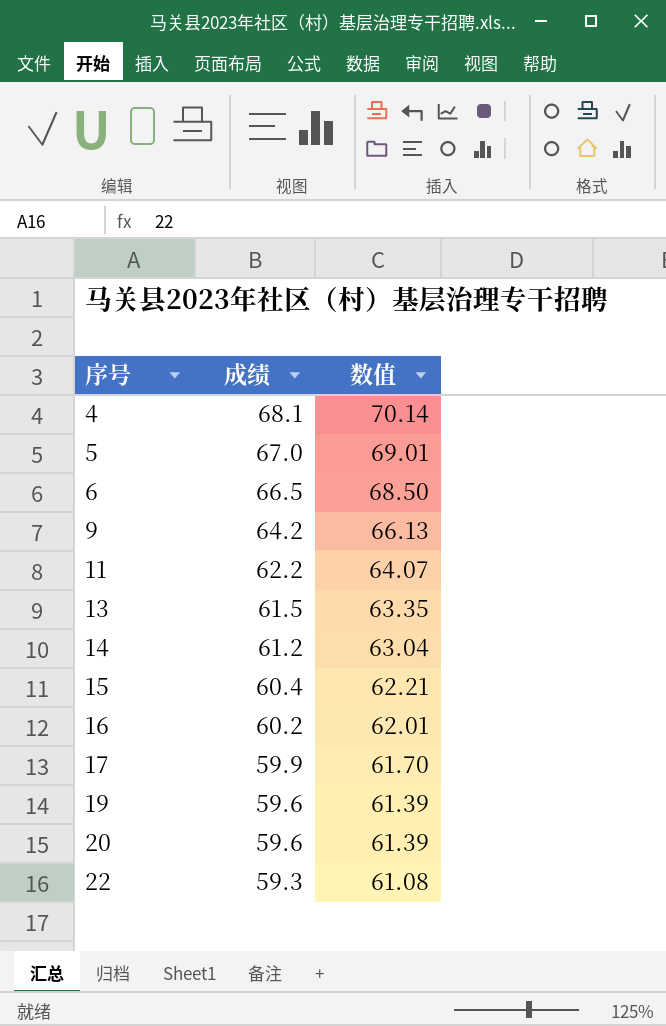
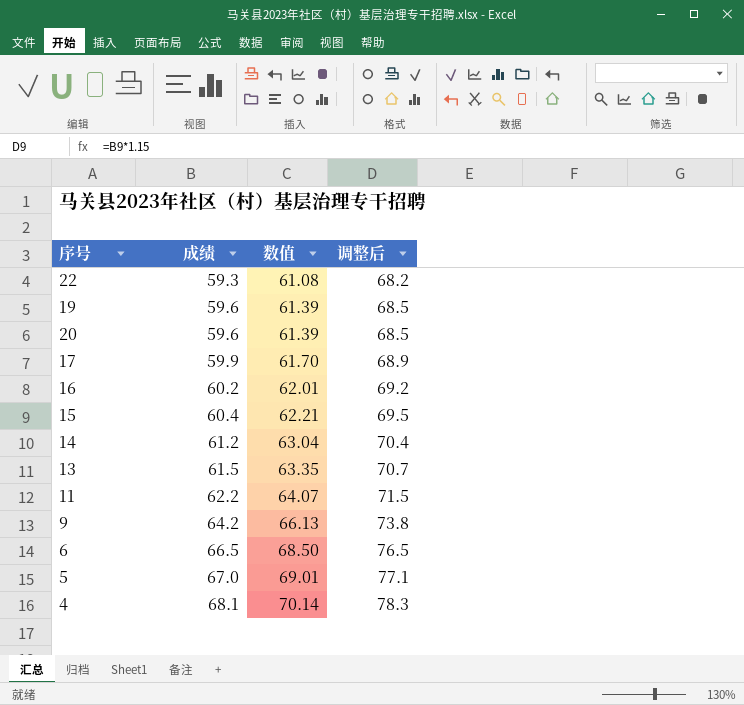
row order: 序号 ascending -> 成绩 ascending
column 调整后 | formula: none -> [成绩] * 1.15

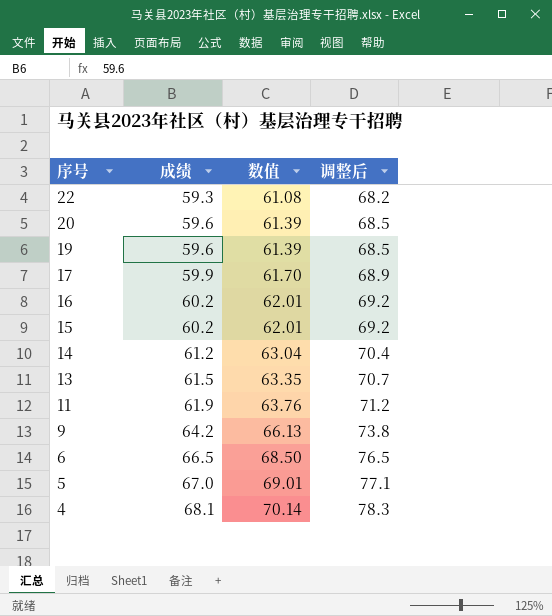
row order: 成绩 ascending -> 序号 descending
15 | 成绩: 60.4 -> 60.2
15 | 数值: 62.21 -> 62.01
15 | 调整后: 69.5 -> 69.2
11 | 成绩: 62.2 -> 61.9
11 | 数值: 64.07 -> 63.76
11 | 调整后: 71.5 -> 71.2

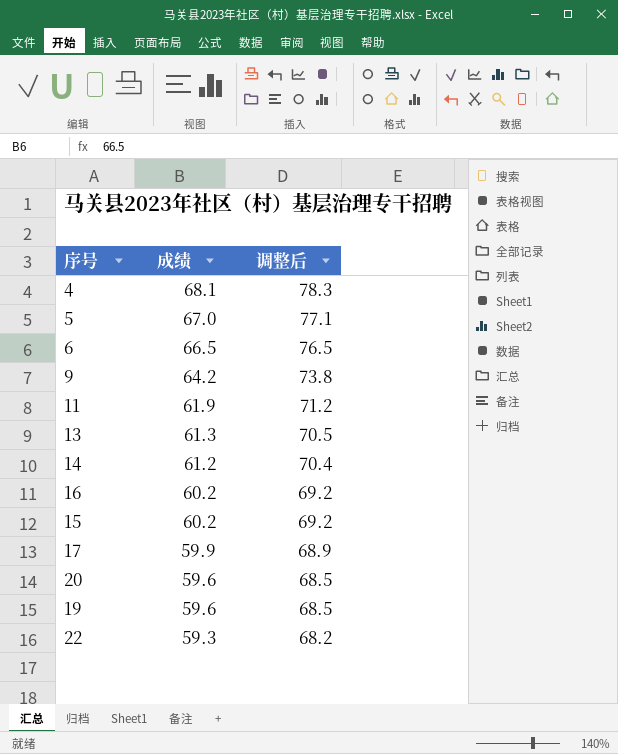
row order: 序号 descending -> 成绩 descending
column 数值 | formula: [成绩] * 1.03 -> none
13 | 成绩: 61.5 -> 61.3
13 | 调整后: 70.7 -> 70.5

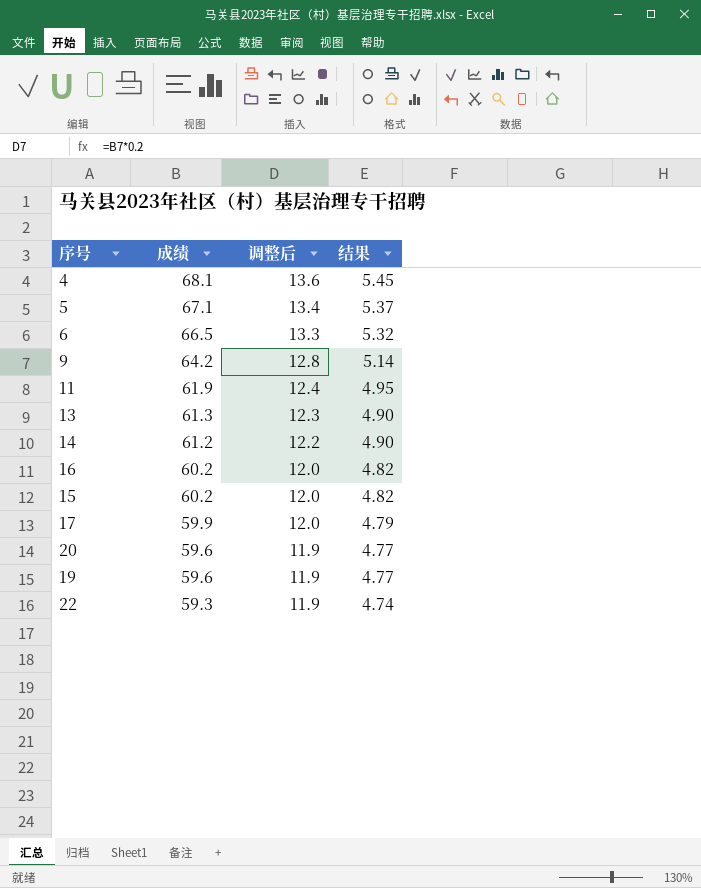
column 调整后 | formula: [成绩] * 1.15 -> [成绩] * 0.2
column 结果 | formula: none -> [成绩] * 0.08
5 | 成绩: 67.0 -> 67.1

